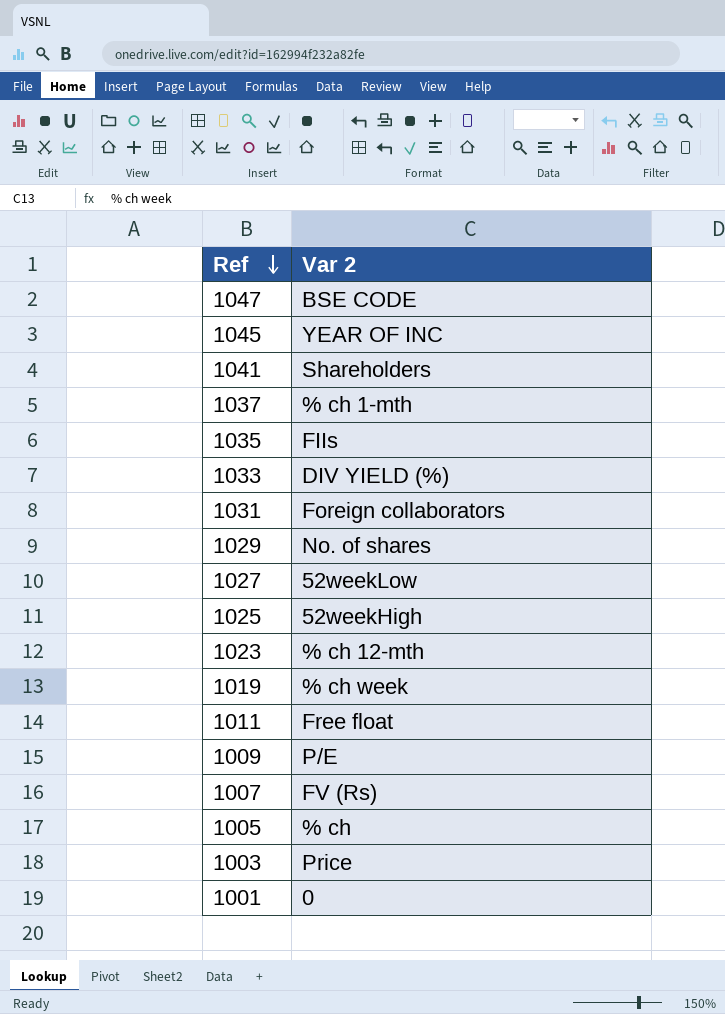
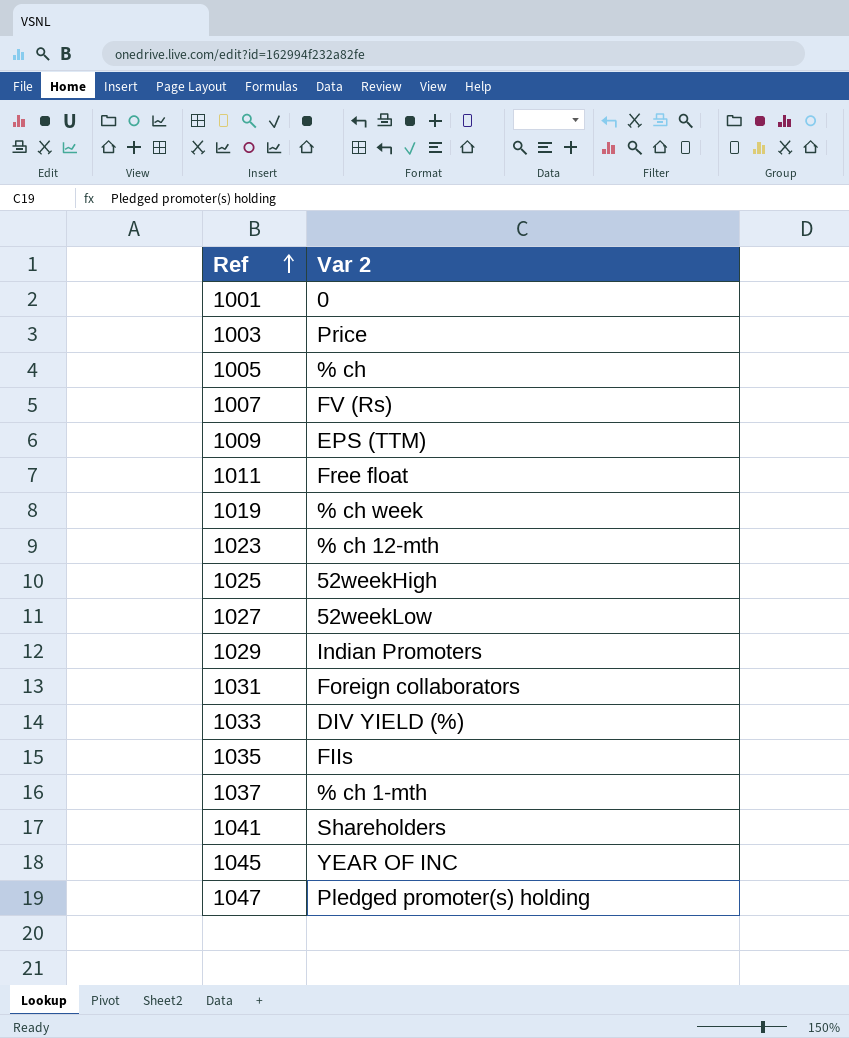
row order: Ref descending -> Ref ascending
1009 | Var 2: P/E -> EPS (TTM)
1029 | Var 2: No. of shares -> Indian Promoters
1047 | Var 2: BSE CODE -> Pledged promoter(s) holding

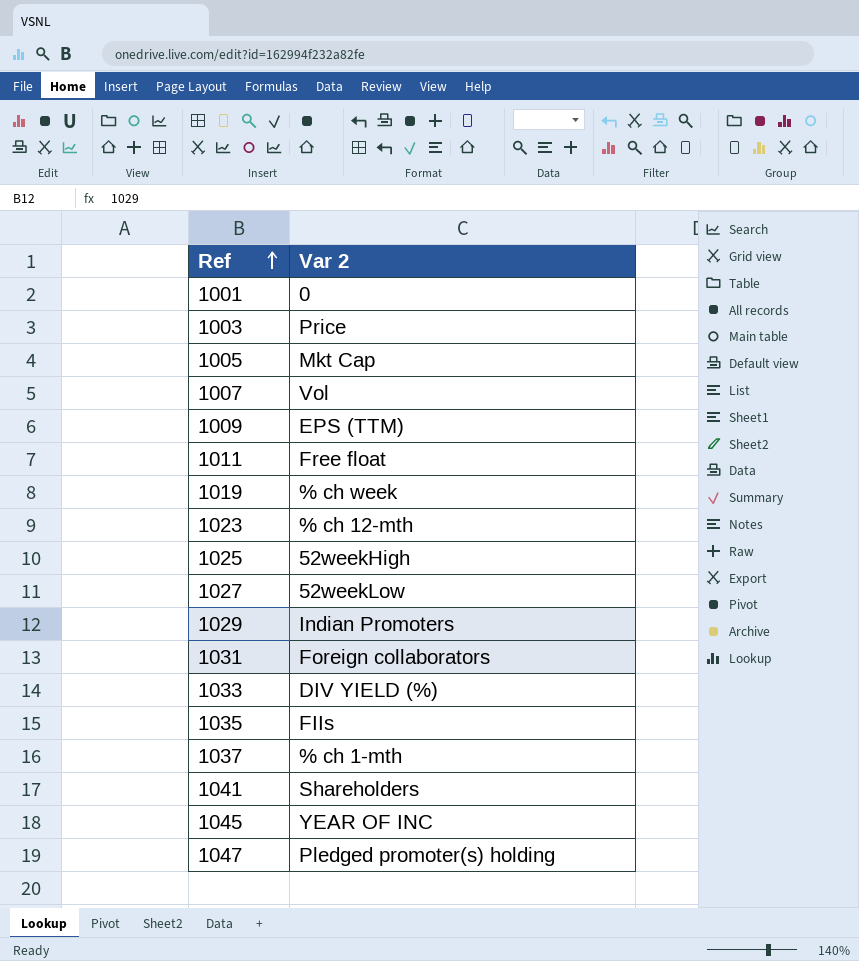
1005 | Var 2: % ch -> Mkt Cap
1007 | Var 2: FV (Rs) -> Vol

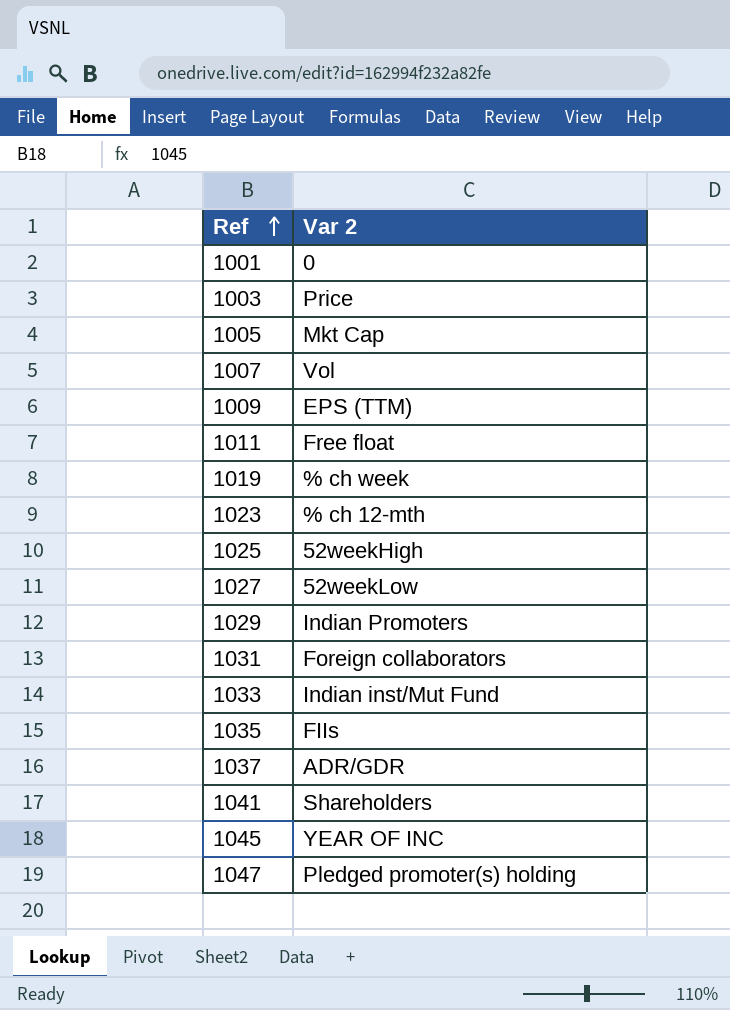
1033 | Var 2: DIV YIELD (%) -> Indian inst/Mut Fund
1037 | Var 2: % ch 1-mth -> ADR/GDR

